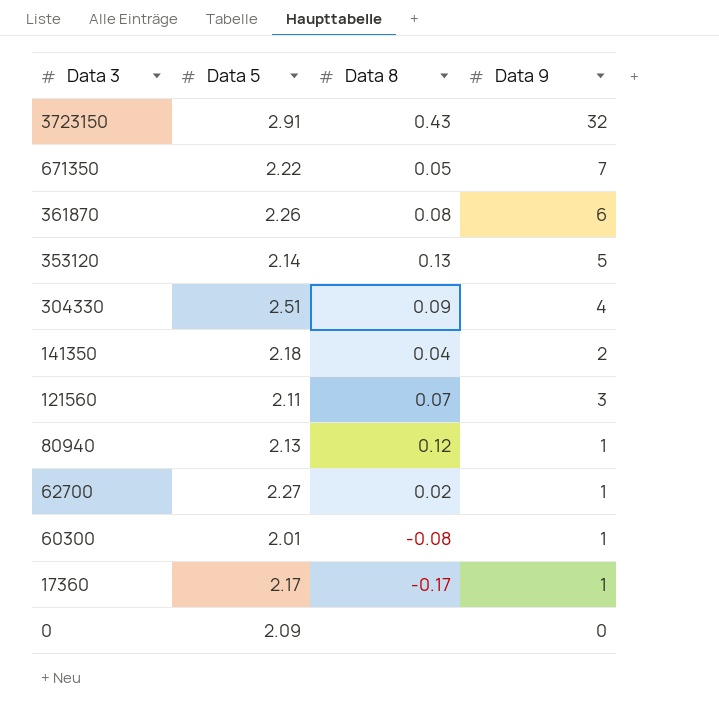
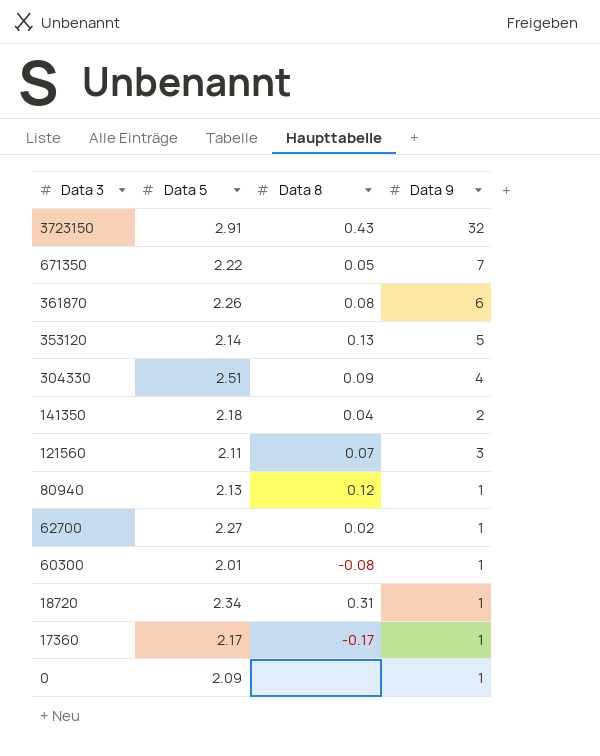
row 18720: none -> 2.34 | 0.31 | 1
0 | Data 9: 0 -> 1

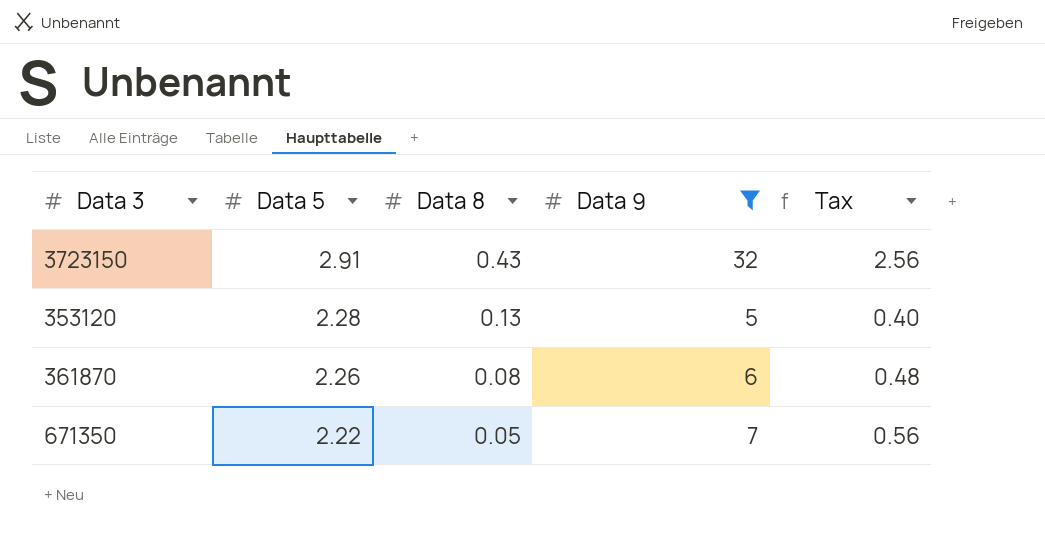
filter: none -> Data 9 >= 5
row order: Data 3 descending -> Data 5 descending
column Tax | formula: none -> [Data 9] * 0.08
353120 | Data 5: 2.14 -> 2.28

